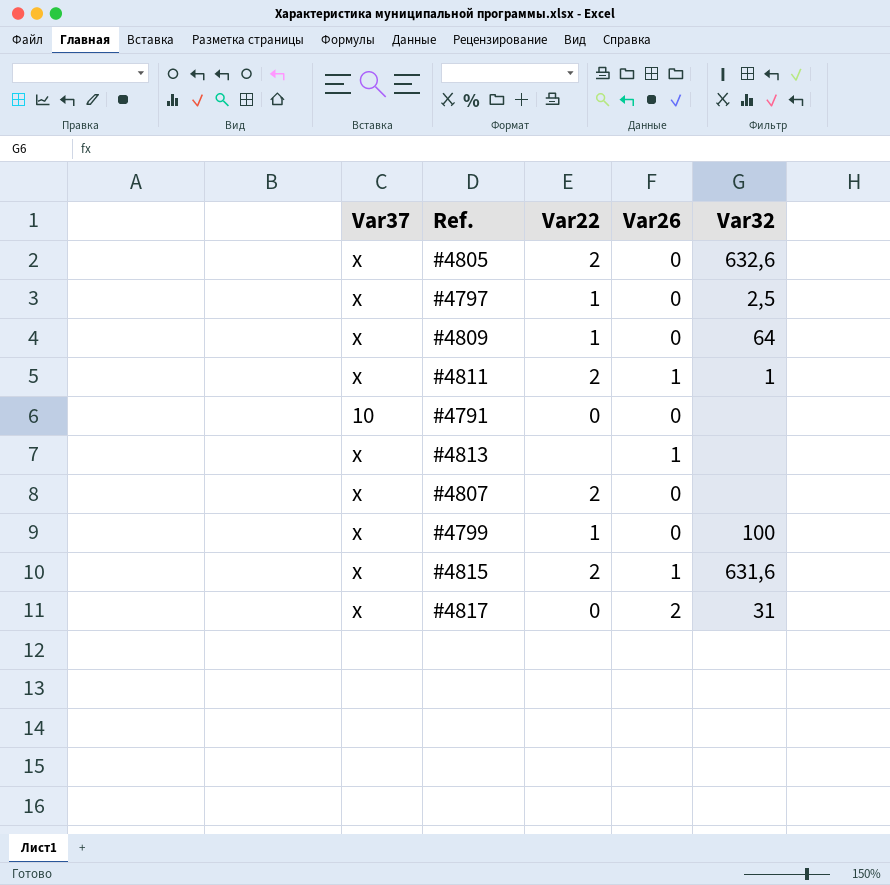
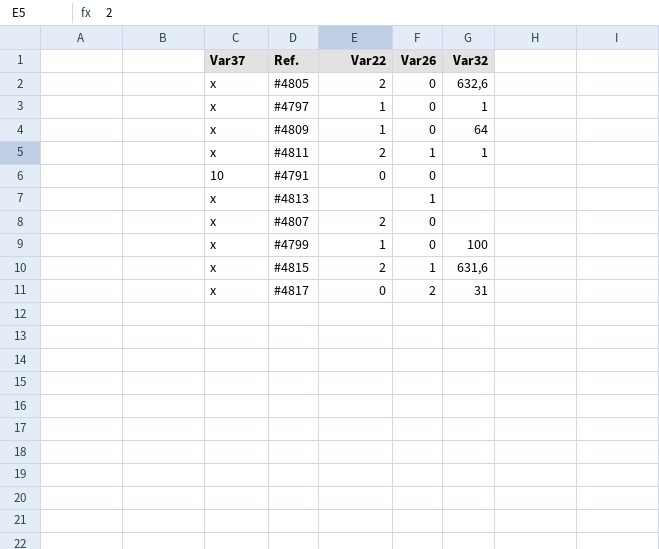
#4797 | Var32: 2,5 -> 1

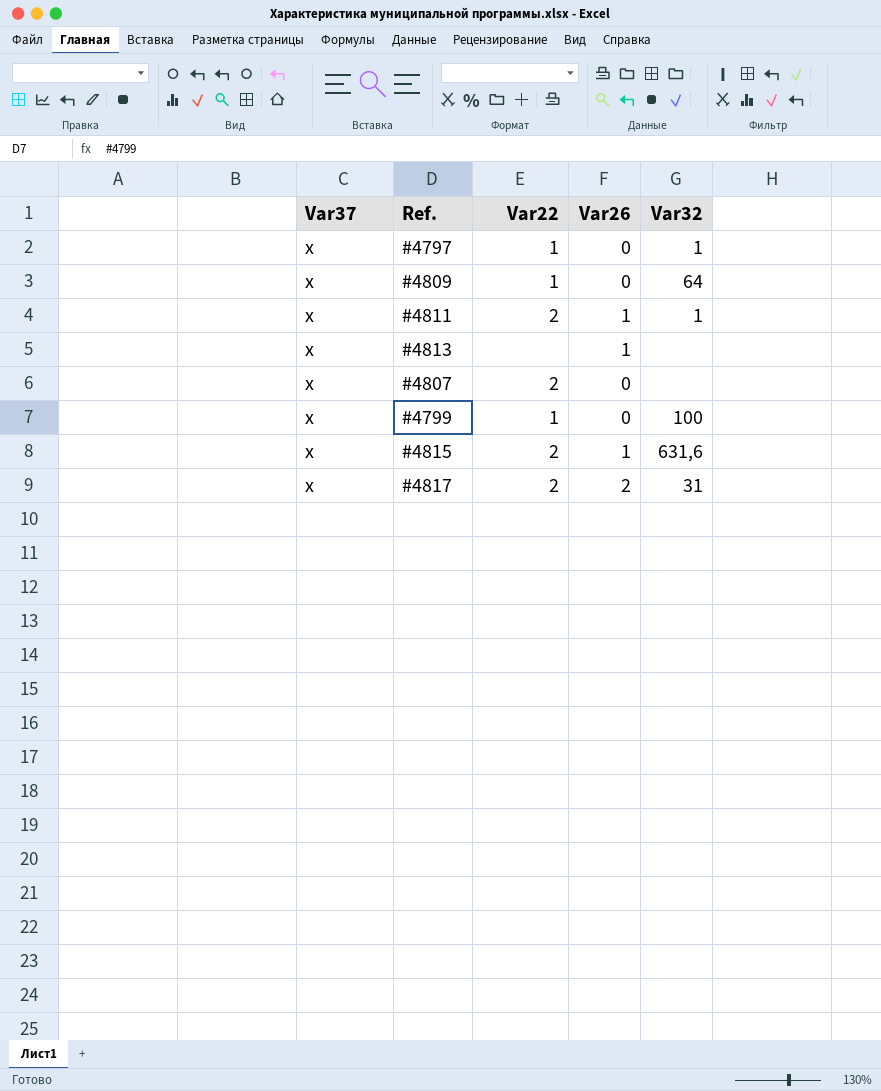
row #4805: х | 2 | 0 | 632,6 -> none
row #4791: 10 | 0 | 0 | none -> none
#4817 | Var22: 0 -> 2

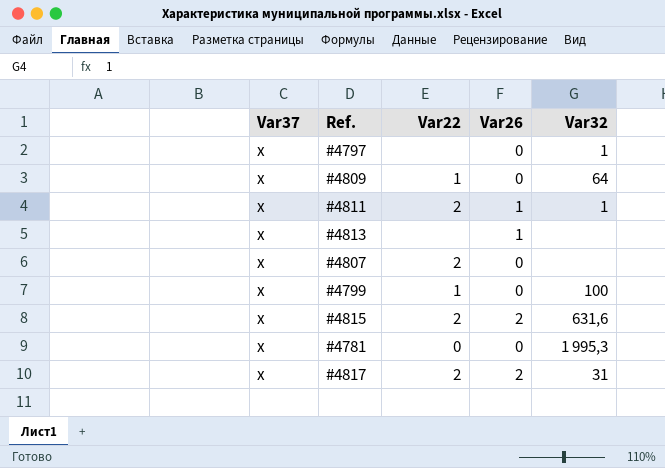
#4797 | Var22: 1 -> none
#4815 | Var26: 1 -> 2
row #4781: none -> х | 0 | 0 | 1 995,3

